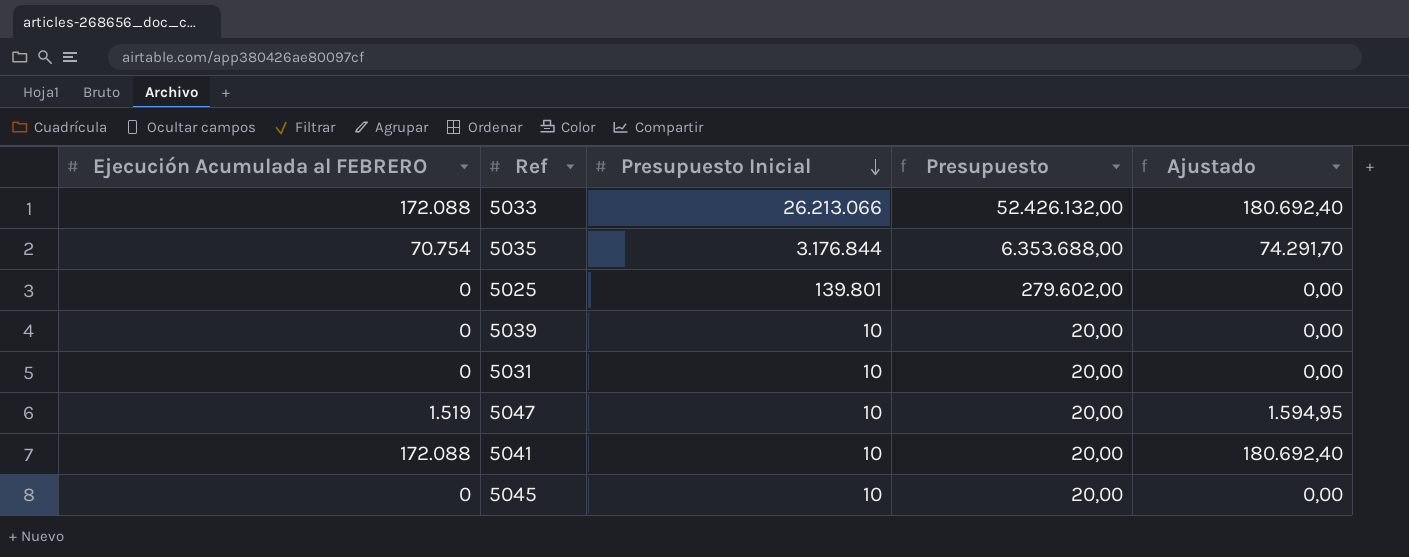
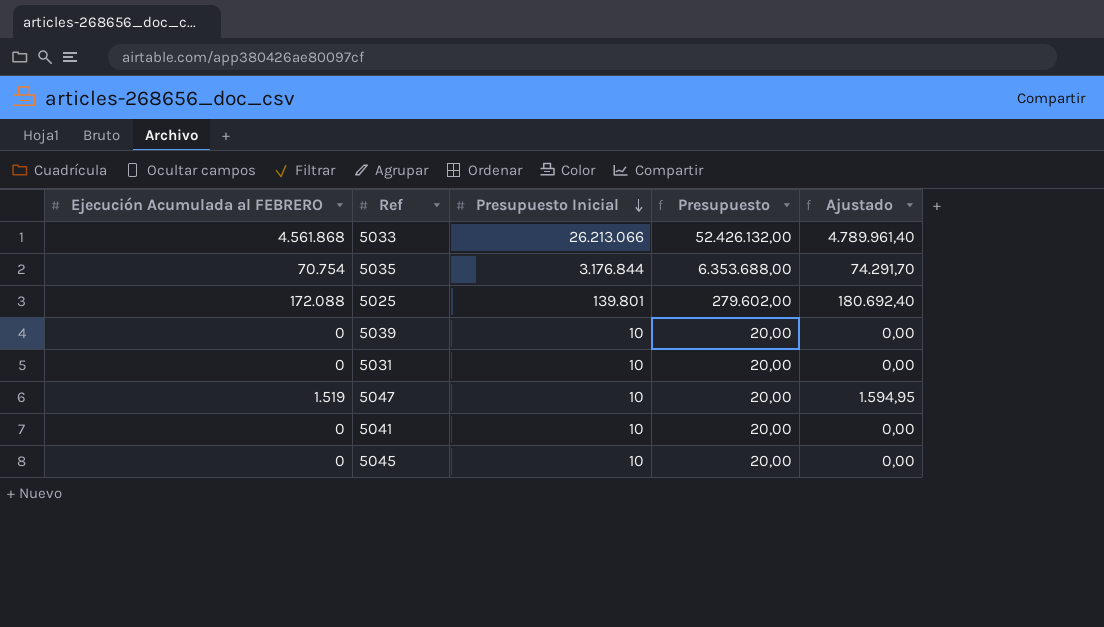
5033 | Ejecución Acumulada al FEBRERO: 172.088 -> 4.561.868
5033 | Ajustado: 180.692,40 -> 4.789.961,40
5025 | Ejecución Acumulada al FEBRERO: 0 -> 172.088
5025 | Ajustado: 0,00 -> 180.692,40
5041 | Ejecución Acumulada al FEBRERO: 172.088 -> 0
5041 | Ajustado: 180.692,40 -> 0,00

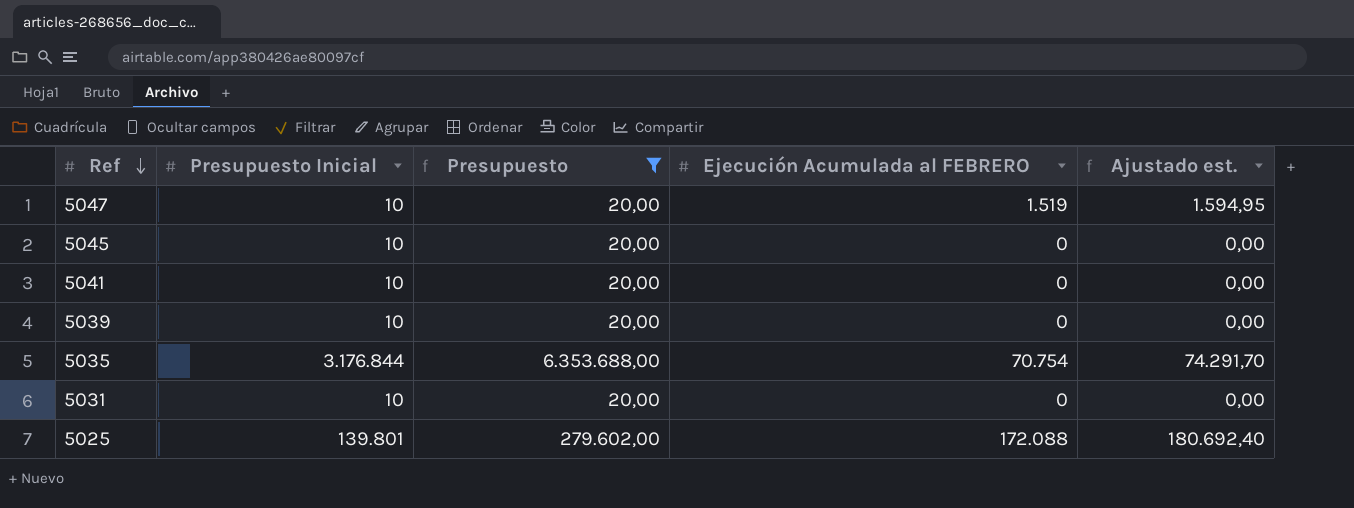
filter: none -> Presupuesto != 52.426.132,00
row order: Presupuesto Inicial descending -> Ref descending
column Ejecución Acumulada al FEBRERO | position: 1 -> 4
column name: Ajustado -> Ajustado est.

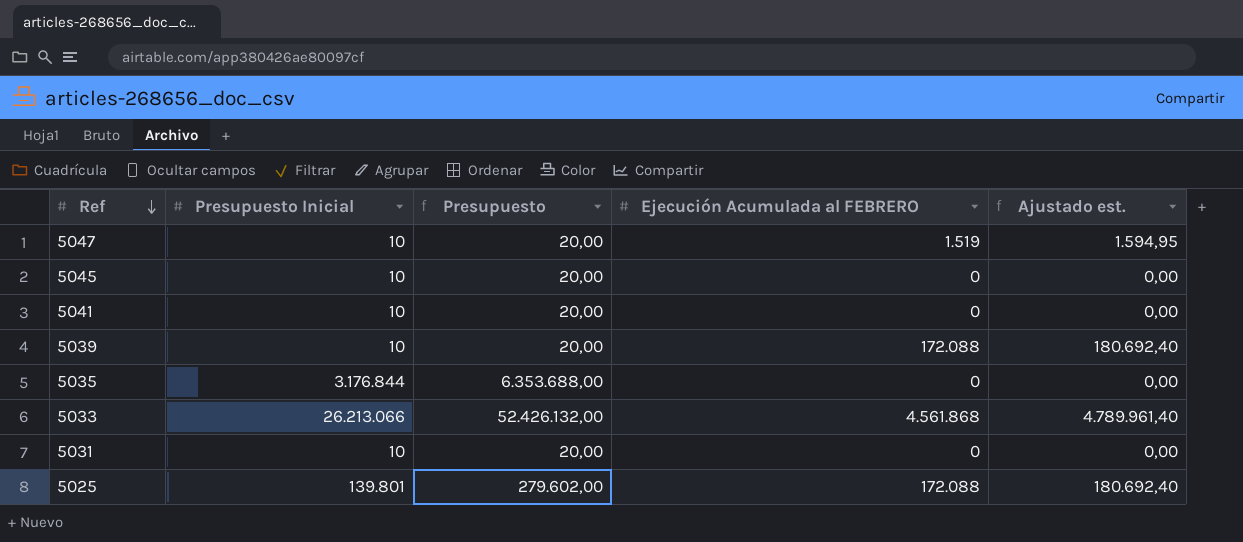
filter: Presupuesto != 52.426.132,00 -> none
5039 | Ejecución Acumulada al FEBRERO: 0 -> 172.088
5039 | Ajustado est.: 0,00 -> 180.692,40
5035 | Ejecución Acumulada al FEBRERO: 70.754 -> 0
5035 | Ajustado est.: 74.291,70 -> 0,00

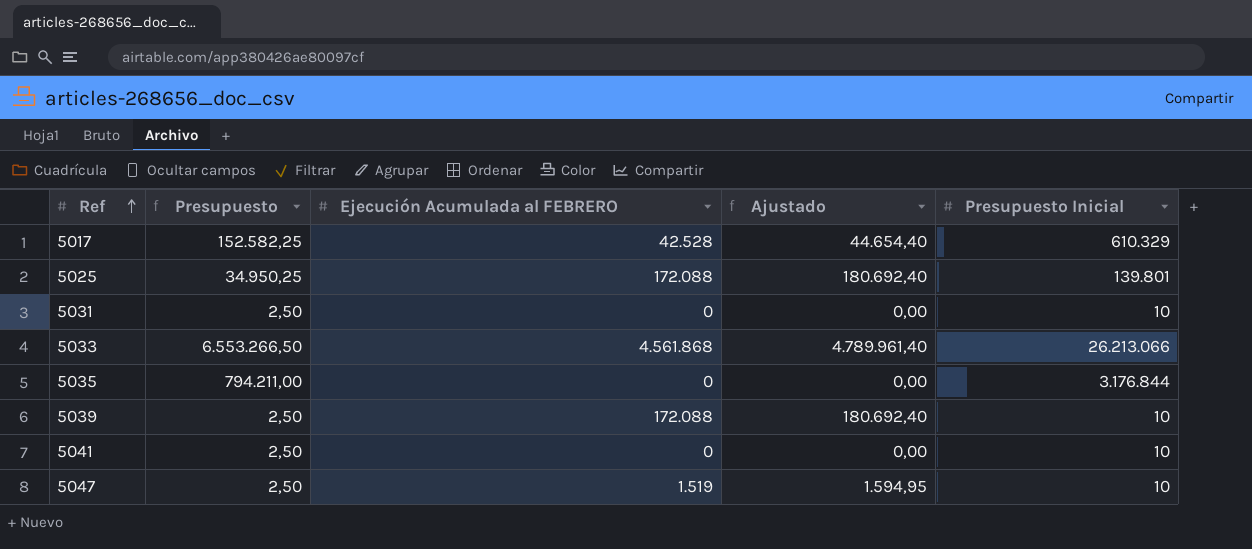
row order: Ref descending -> Ref ascending
column Presupuesto | formula: [Presupuesto Inicial] * 2 -> [Presupuesto Inicial] * 0,25
column name: Ajustado est. -> Ajustado
column Presupuesto Inicial | position: 2 -> 5
row 5045: 10 | 20,00 | 0 | 0,00 -> none
row 5017: none -> 152.582,25 | 42.528 | 44.654,40 | 610.329

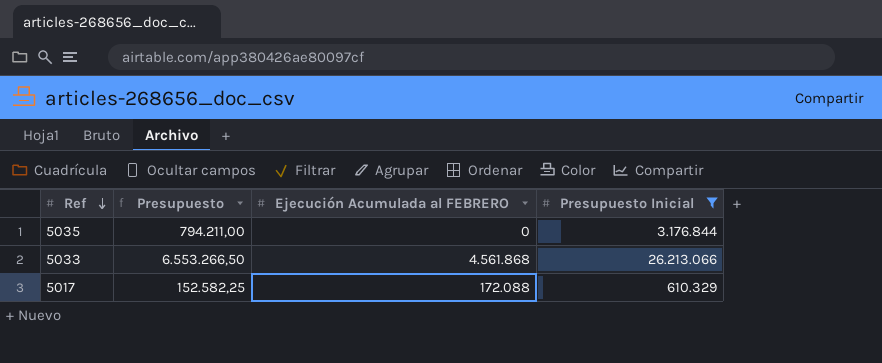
filter: none -> Presupuesto Inicial >= 610.329
row order: Ref ascending -> Ref descending
column Ajustado | formula: [Ejecución Acumulada al FEBRERO] * 1,05 -> none
5017 | Ejecución Acumulada al FEBRERO: 42.528 -> 172.088

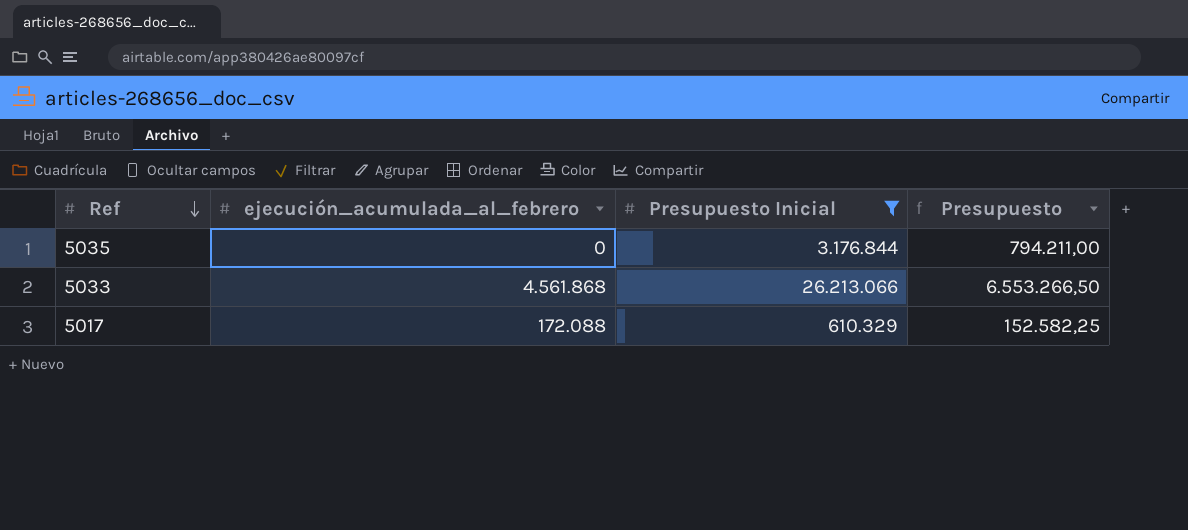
column name: Ejecución Acumulada al FEBRERO -> ejecución_acumulada_al_febrero
column Presupuesto | position: 2 -> 4

